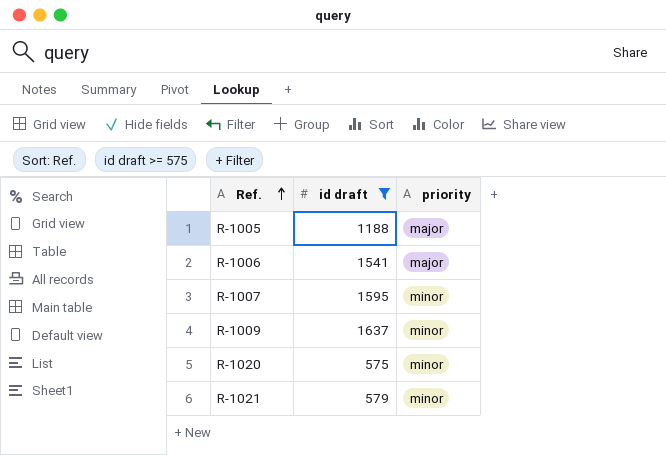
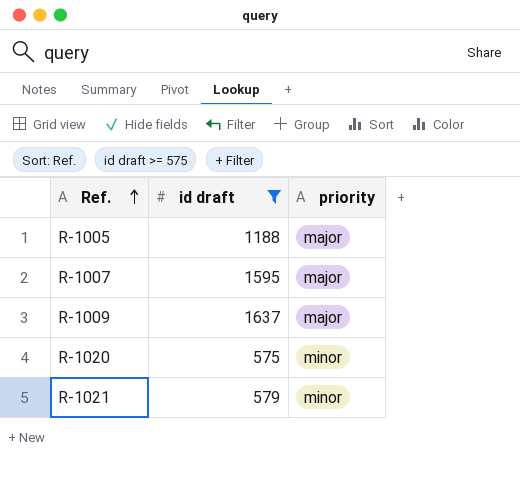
row R-1006: 1541 | major -> none
R-1007 | priority: minor -> major
R-1009 | priority: minor -> major

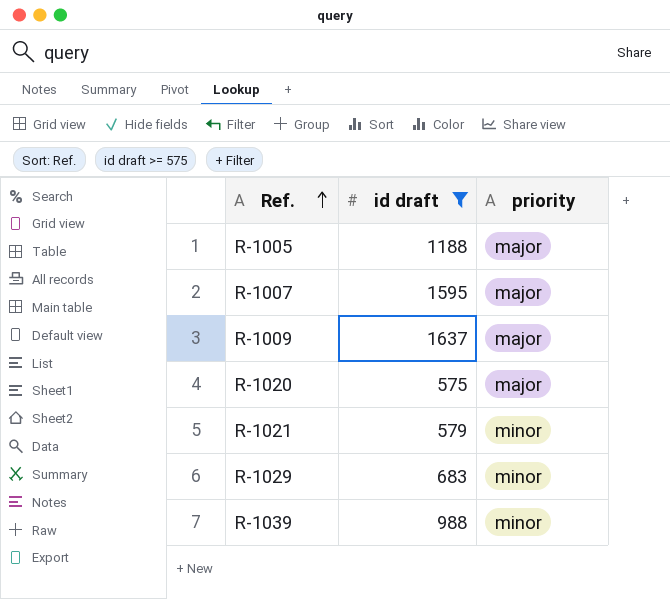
R-1020 | priority: minor -> major
row R-1029: none -> 683 | minor
row R-1039: none -> 988 | minor

